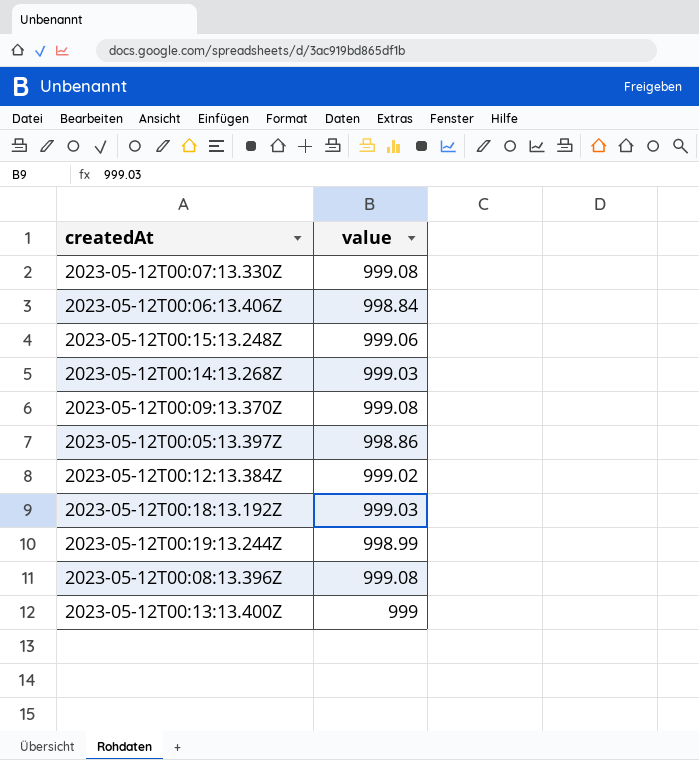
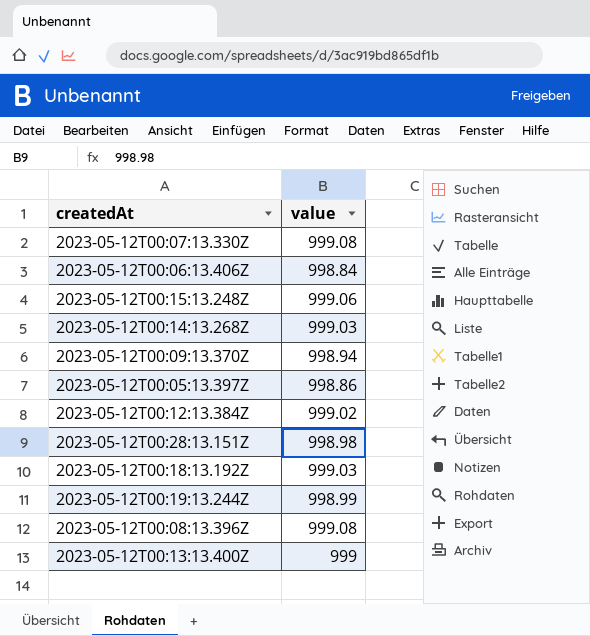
2023-05-12T00:09:13.370Z | value: 999.08 -> 998.94
row 2023-05-12T00:28:13.151Z: none -> 998.98

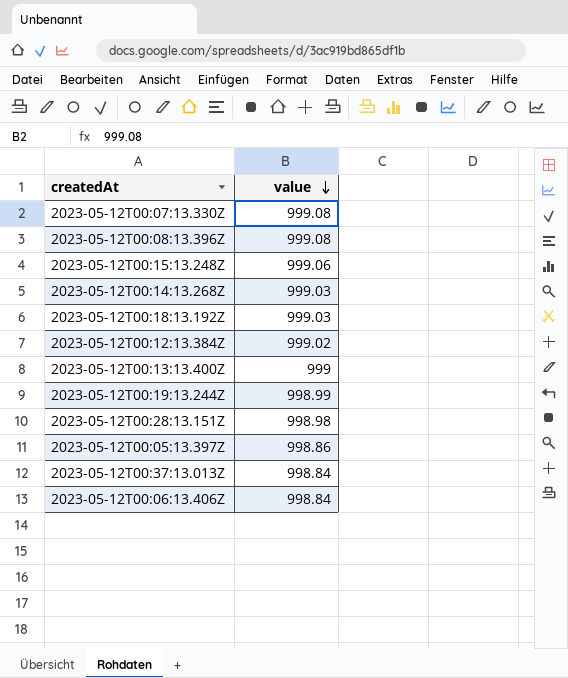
row order: none -> value descending
row 2023-05-12T00:09:13.370Z: 998.94 -> none
row 2023-05-12T00:37:13.013Z: none -> 998.84

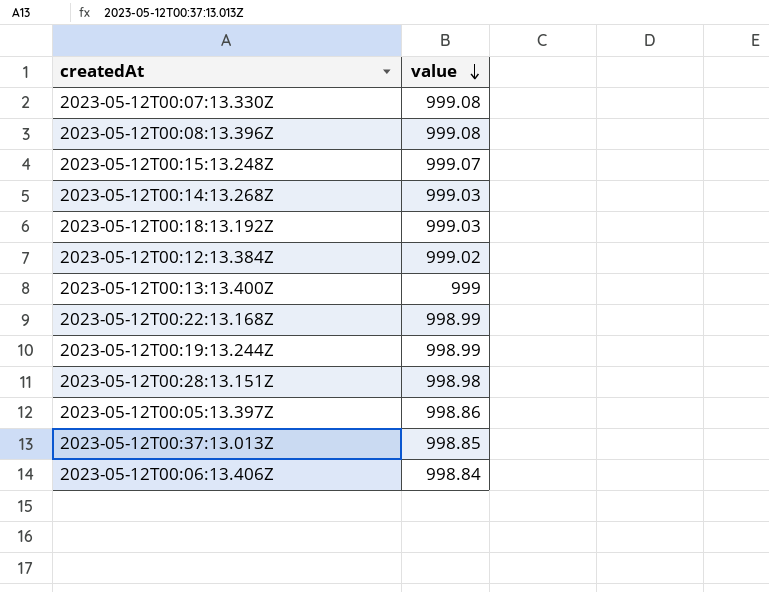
2023-05-12T00:15:13.248Z | value: 999.06 -> 999.07
row 2023-05-12T00:22:13.168Z: none -> 998.99
2023-05-12T00:37:13.013Z | value: 998.84 -> 998.85

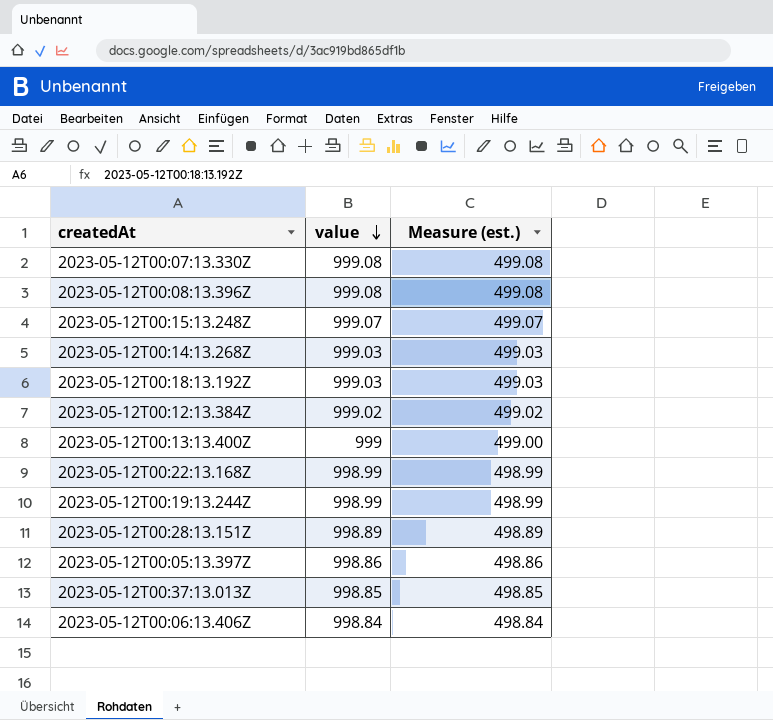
column Measure (est.) | formula: none -> [value] - 500
2023-05-12T00:28:13.151Z | value: 998.98 -> 998.89

